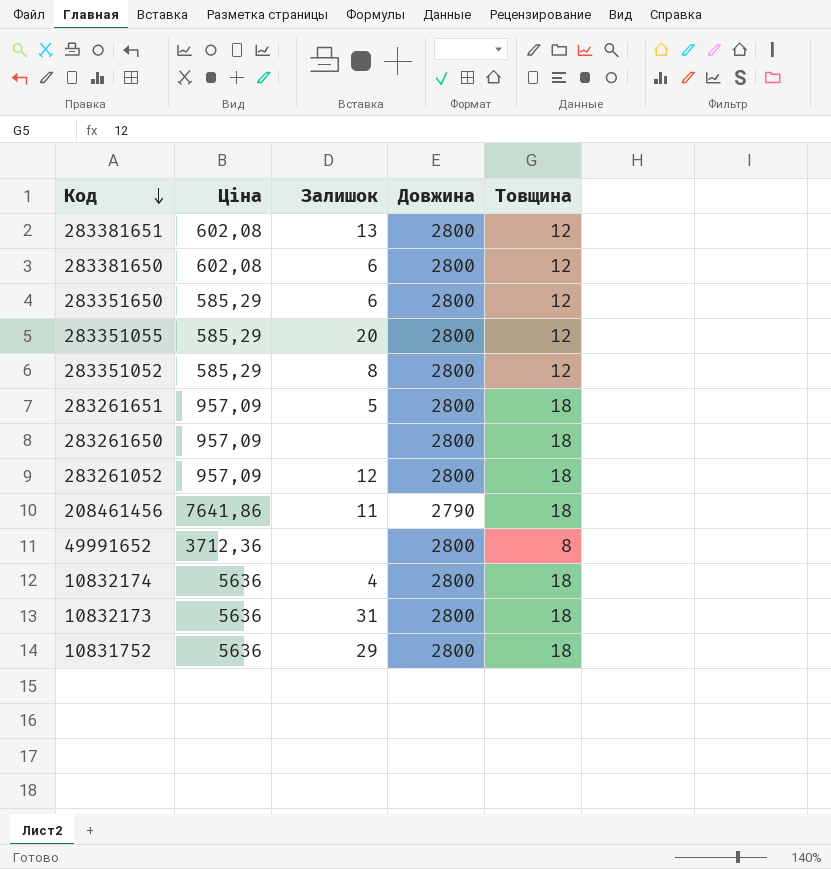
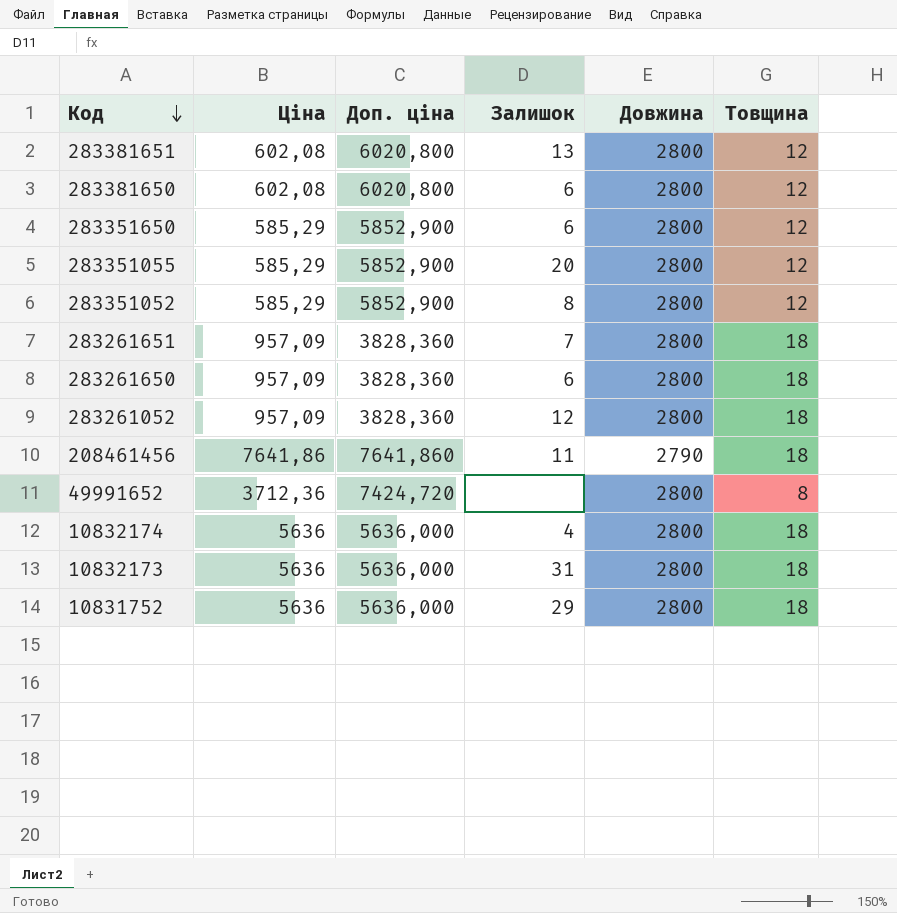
column Доп. ціна | position: none -> 3
283261651 | Залишок: 5 -> 7
283261650 | Залишок: none -> 6

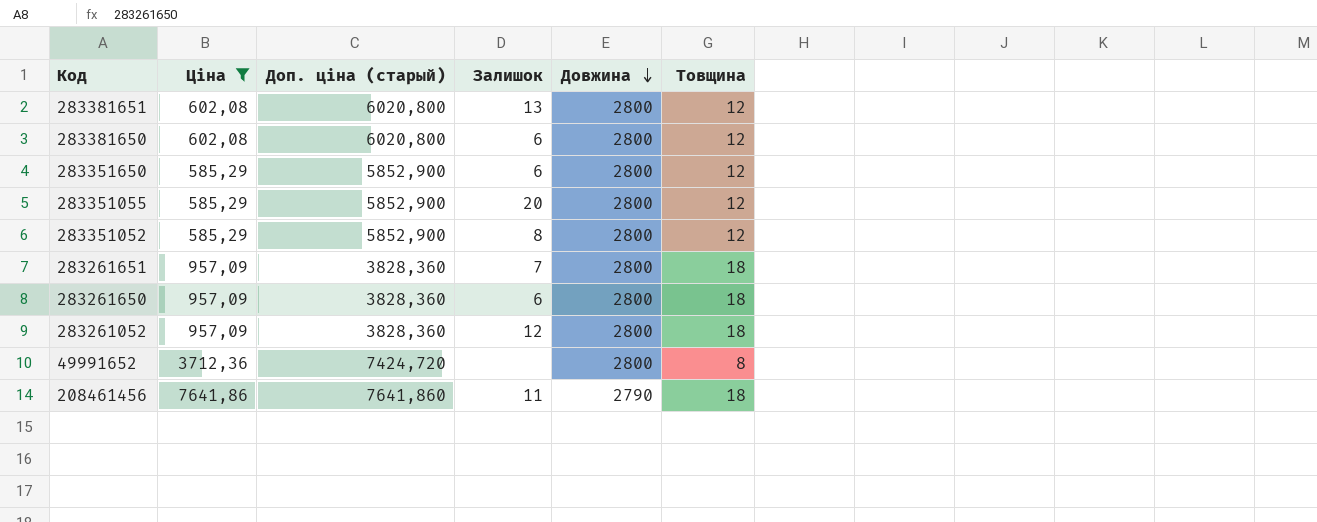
filter: none -> Ціна != 5636
row order: Код descending -> Довжина descending
column name: Доп. ціна -> Доп. ціна (старый)

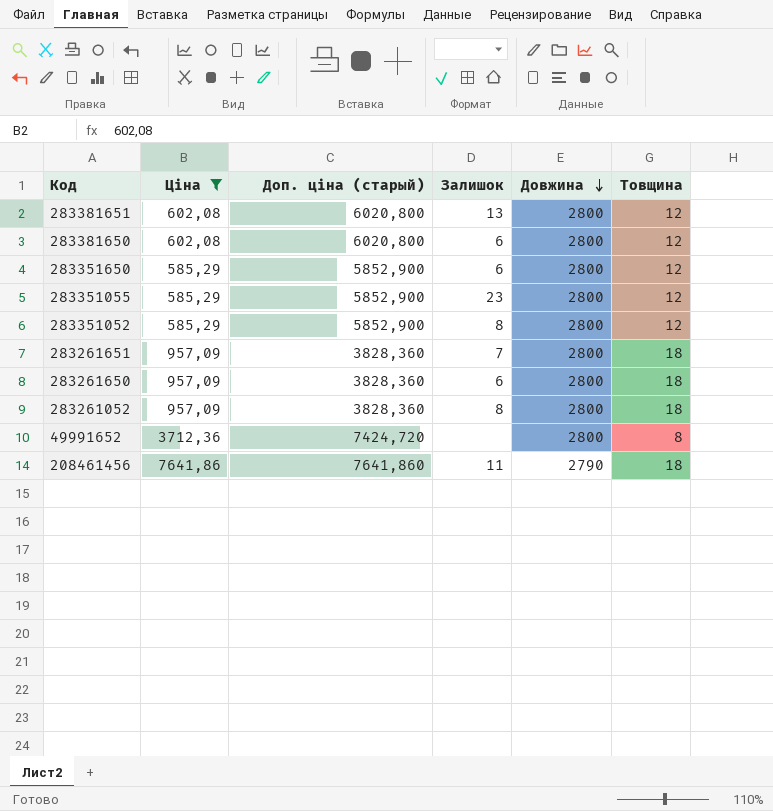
283351055 | Залишок: 20 -> 23
283261052 | Залишок: 12 -> 8

